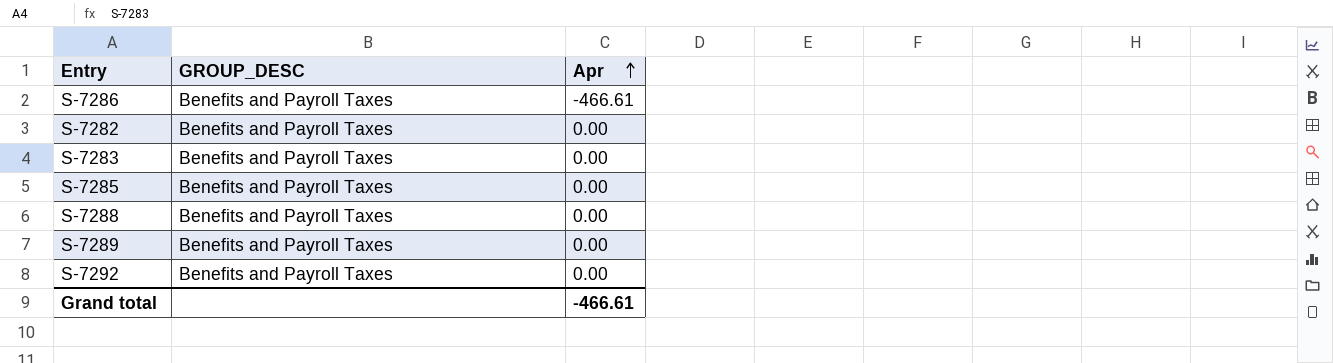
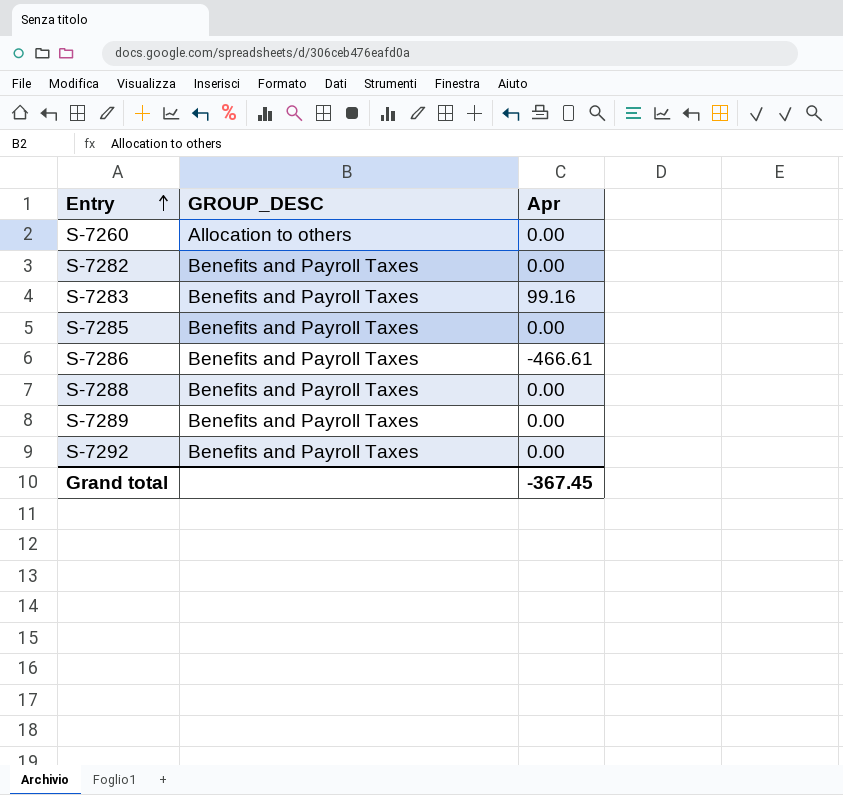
row order: Apr ascending -> Entry ascending
row S-7260: none -> Allocation to others | 0.00
S-7283 | Apr: 0.00 -> 99.16
Grand total | Apr: -466.61 -> -367.45

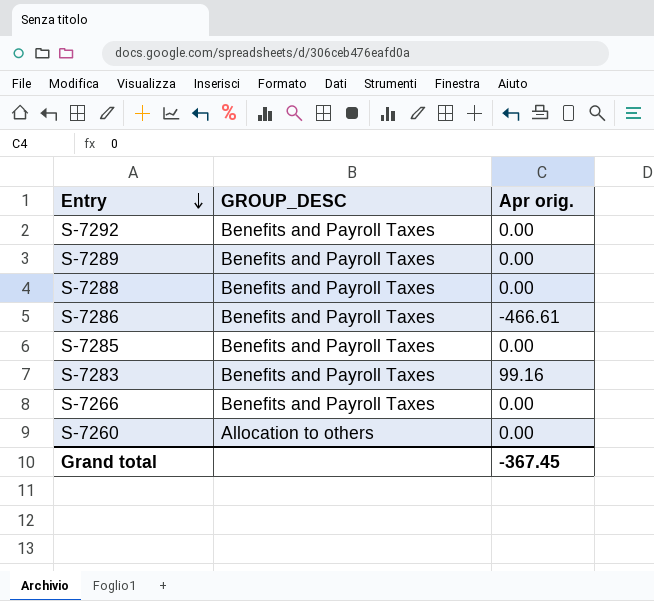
row order: Entry ascending -> Entry descending
column name: Apr -> Apr orig.
row S-7282: Benefits and Payroll Taxes | 0.00 -> none
row S-7266: none -> Benefits and Payroll Taxes | 0.00

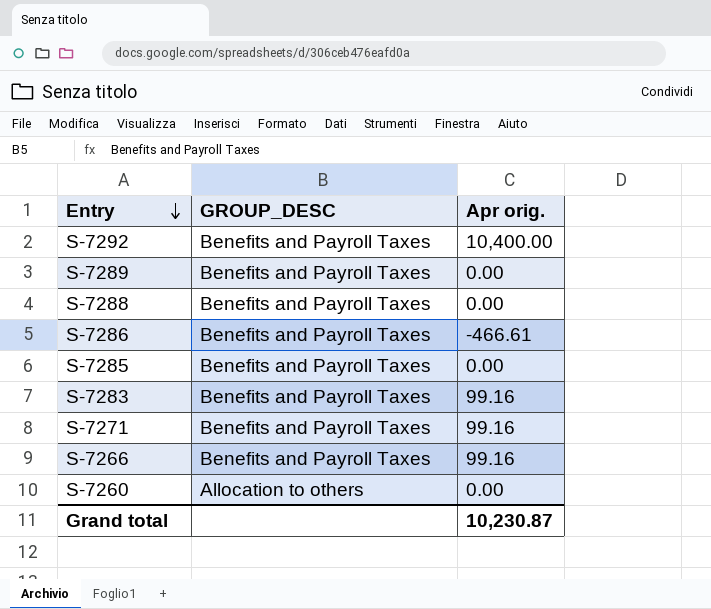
S-7292 | Apr orig.: 0.00 -> 10,400.00
row S-7271: none -> Benefits and Payroll Taxes | 99.16
S-7266 | Apr orig.: 0.00 -> 99.16
Grand total | Apr orig.: -367.45 -> 10,230.87

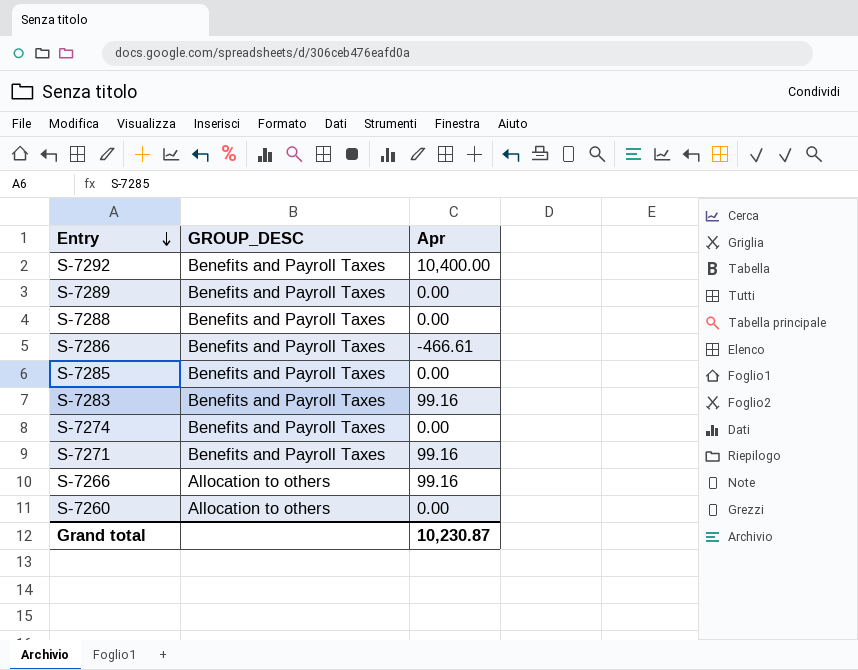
column name: Apr orig. -> Apr
row S-7274: none -> Benefits and Payroll Taxes | 0.00
S-7266 | GROUP_DESC: Benefits and Payroll Taxes -> Allocation to others

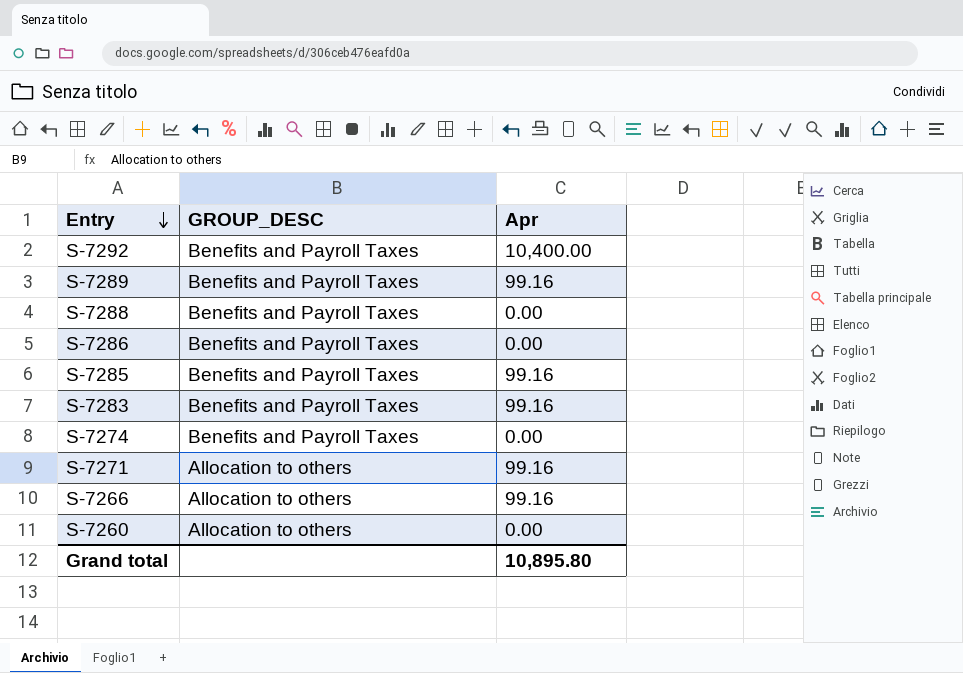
S-7289 | Apr: 0.00 -> 99.16
S-7286 | Apr: -466.61 -> 0.00
S-7285 | Apr: 0.00 -> 99.16
S-7271 | GROUP_DESC: Benefits and Payroll Taxes -> Allocation to others
Grand total | Apr: 10,230.87 -> 10,895.80

